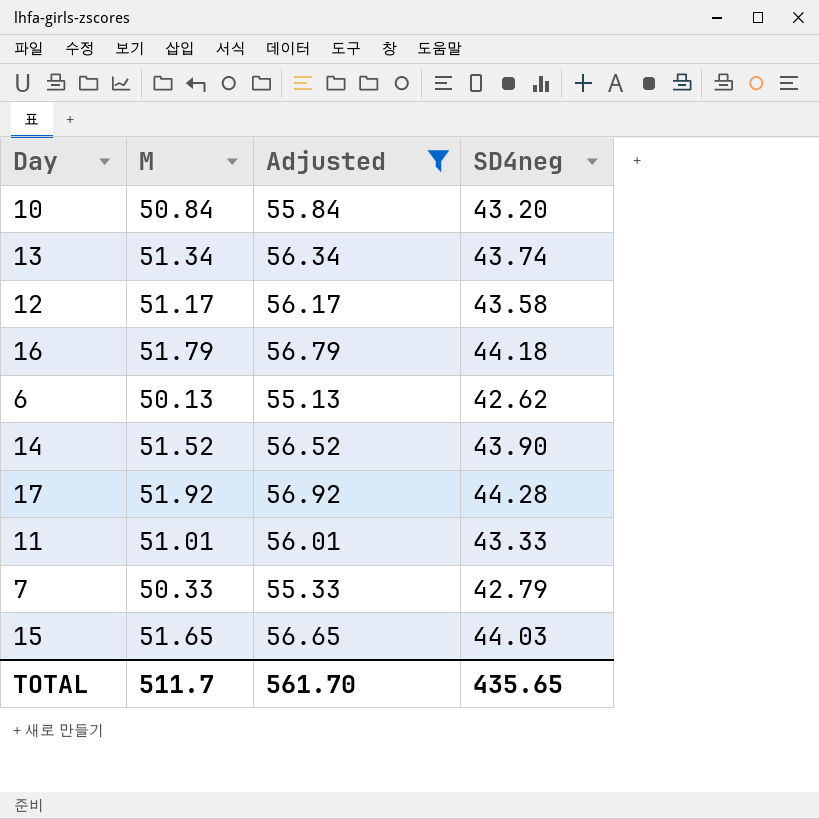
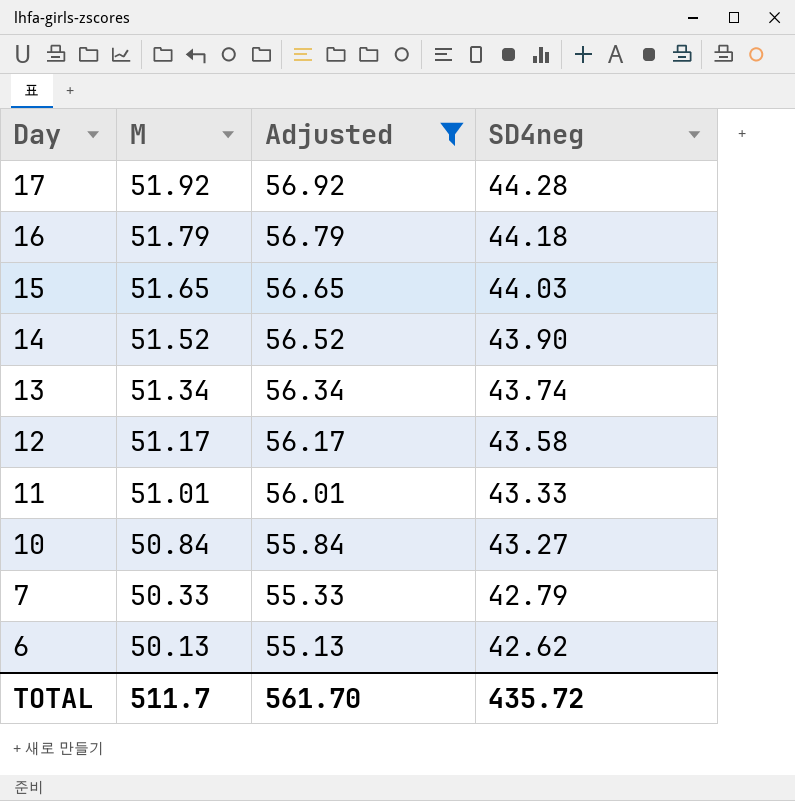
row order: none -> Day descending
10 | SD4neg: 43.20 -> 43.27
TOTAL | SD4neg: 435.65 -> 435.72

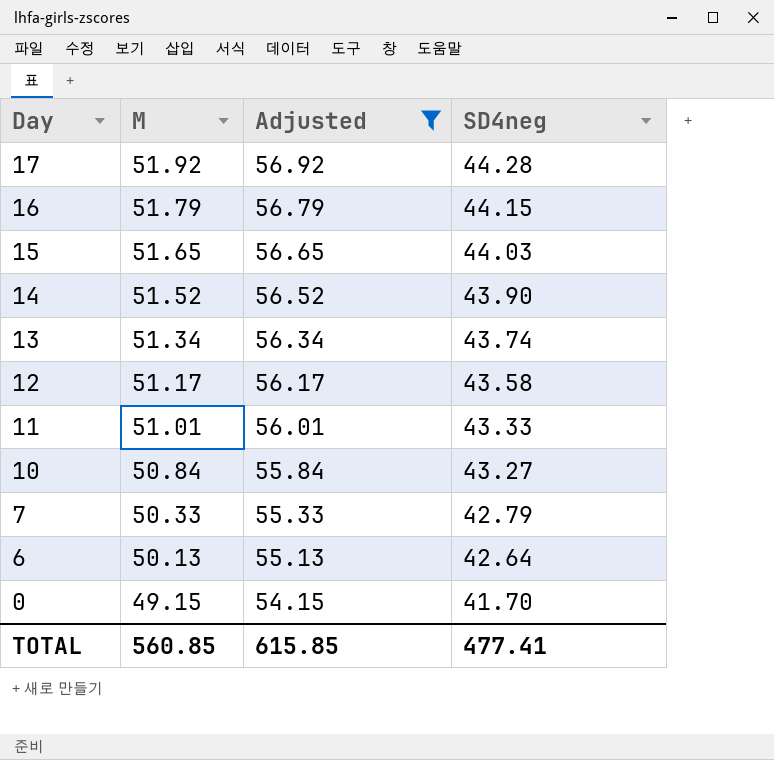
16 | SD4neg: 44.18 -> 44.15
6 | SD4neg: 42.62 -> 42.64
row 0: none -> 49.15 | 54.15 | 41.70
TOTAL | M: 511.7 -> 560.85
TOTAL | Adjusted: 561.70 -> 615.85
TOTAL | SD4neg: 435.72 -> 477.41

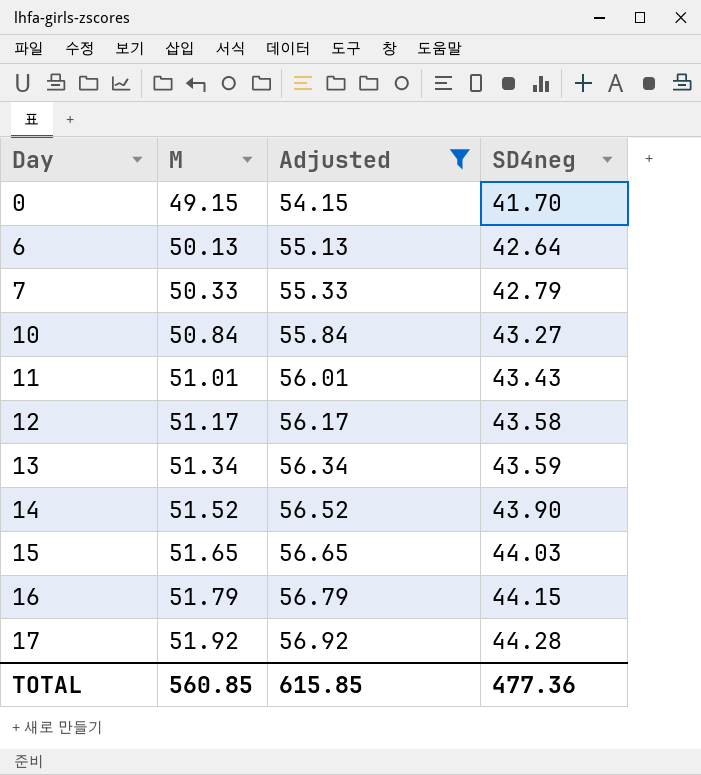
row order: Day descending -> Day ascending
11 | SD4neg: 43.33 -> 43.43
13 | SD4neg: 43.74 -> 43.59
TOTAL | SD4neg: 477.41 -> 477.36

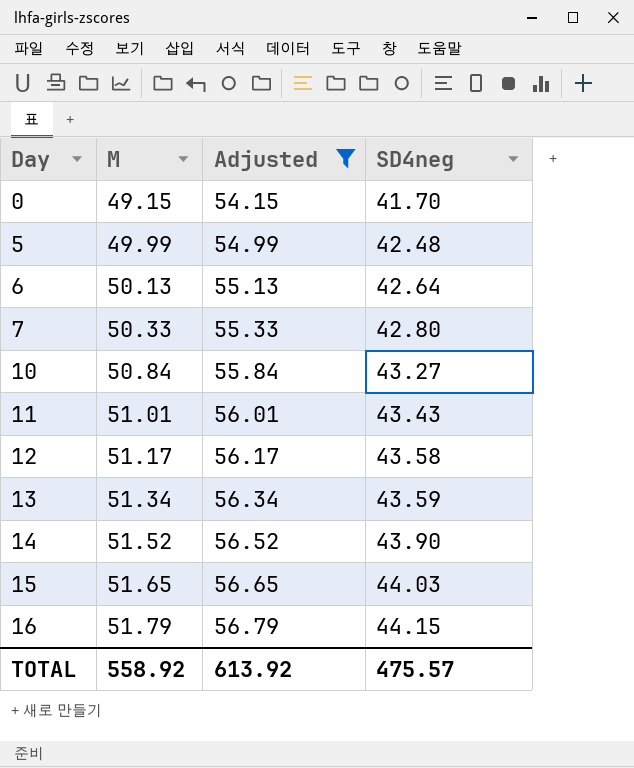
row 17: 51.92 | 56.92 | 44.28 -> none
row 5: none -> 49.99 | 54.99 | 42.48
7 | SD4neg: 42.79 -> 42.80
TOTAL | M: 560.85 -> 558.92
TOTAL | Adjusted: 615.85 -> 613.92
TOTAL | SD4neg: 477.36 -> 475.57

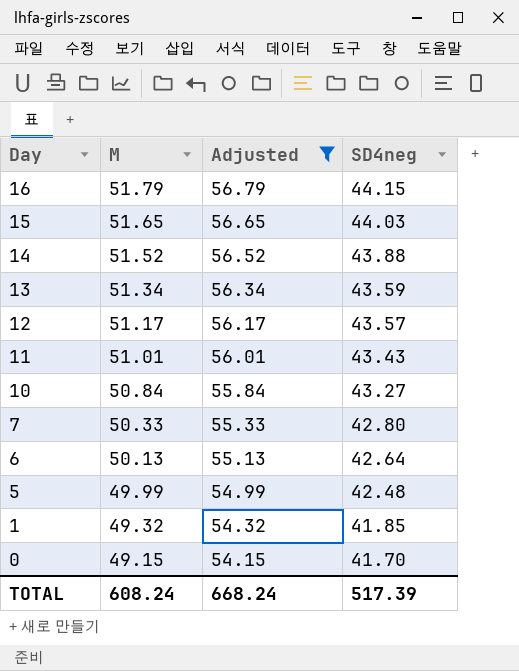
row order: Day ascending -> Day descending
14 | SD4neg: 43.90 -> 43.88
12 | SD4neg: 43.58 -> 43.57
row 1: none -> 49.32 | 54.32 | 41.85
TOTAL | M: 558.92 -> 608.24
TOTAL | Adjusted: 613.92 -> 668.24
TOTAL | SD4neg: 475.57 -> 517.39

